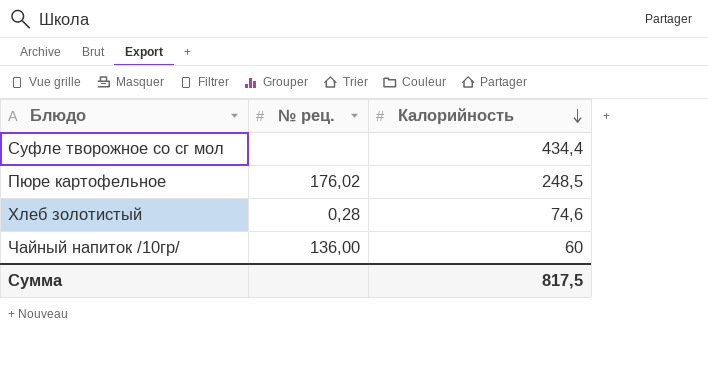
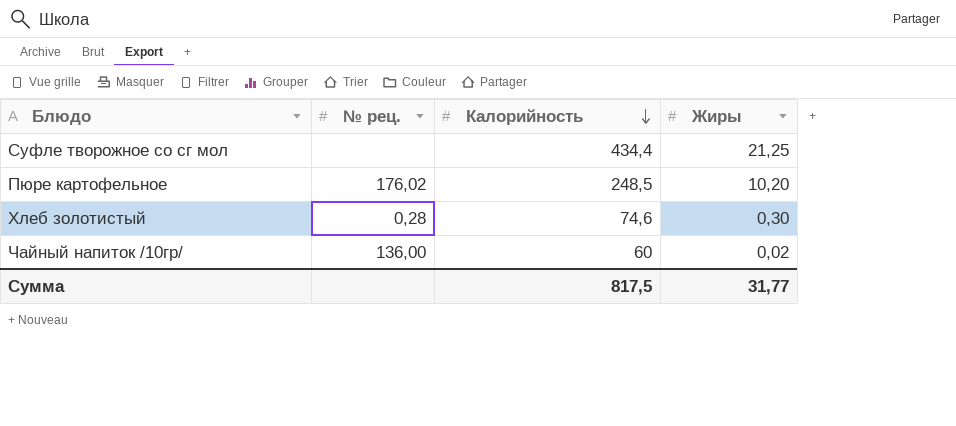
column Жиры | position: none -> 4

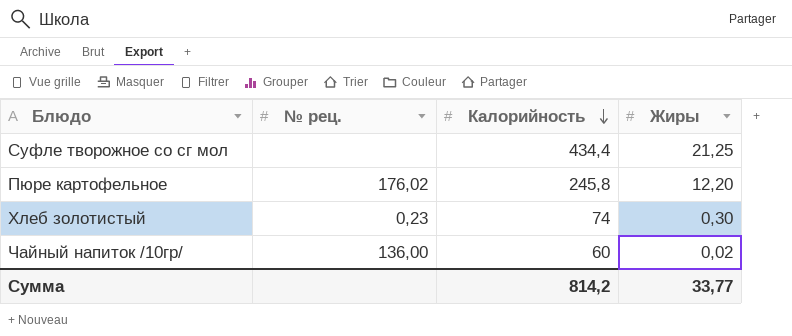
Пюре картофельное | Калорийность: 248,5 -> 245,8
Пюре картофельное | Жиры: 10,20 -> 12,20
Хлеб золотистый | № рец.: 0,28 -> 0,23
Хлеб золотистый | Калорийность: 74,6 -> 74
Сумма | Калорийность: 817,5 -> 814,2
Сумма | Жиры: 31,77 -> 33,77

